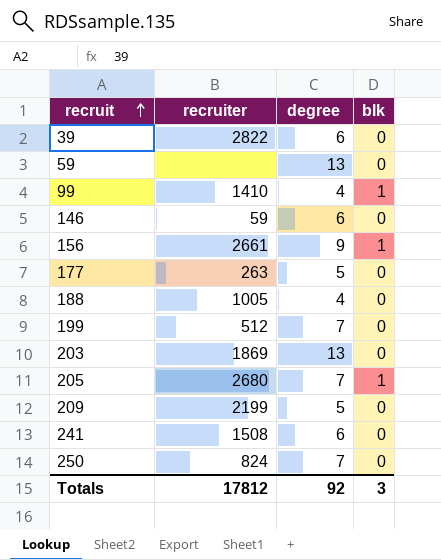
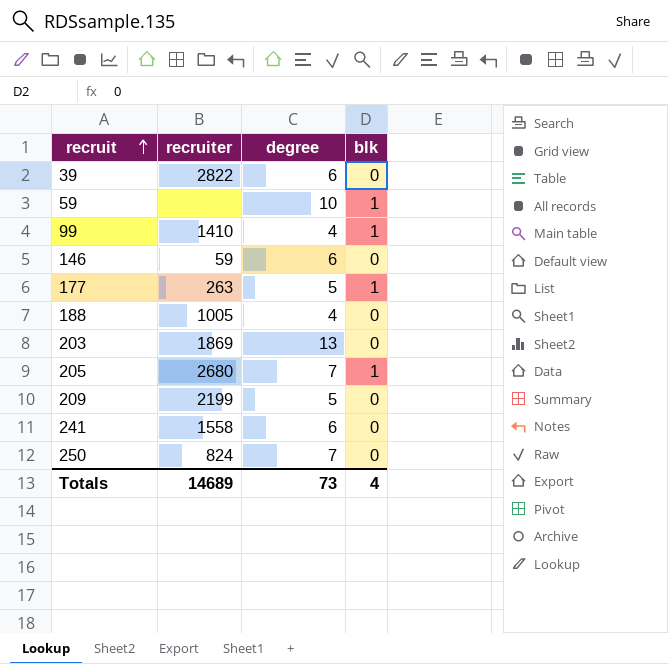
row 156: 2661 | 9 | 1 -> none
row 199: 512 | 7 | 0 -> none
59 | degree: 13 -> 10
59 | blk: 0 -> 1
177 | blk: 0 -> 1
241 | recruiter: 1508 -> 1558
Totals | recruiter: 17812 -> 14689
Totals | degree: 92 -> 73
Totals | blk: 3 -> 4

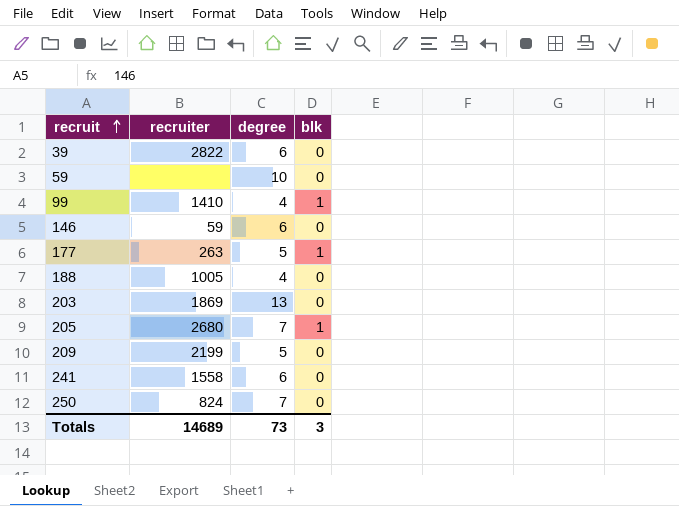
59 | blk: 1 -> 0
Totals | blk: 4 -> 3

